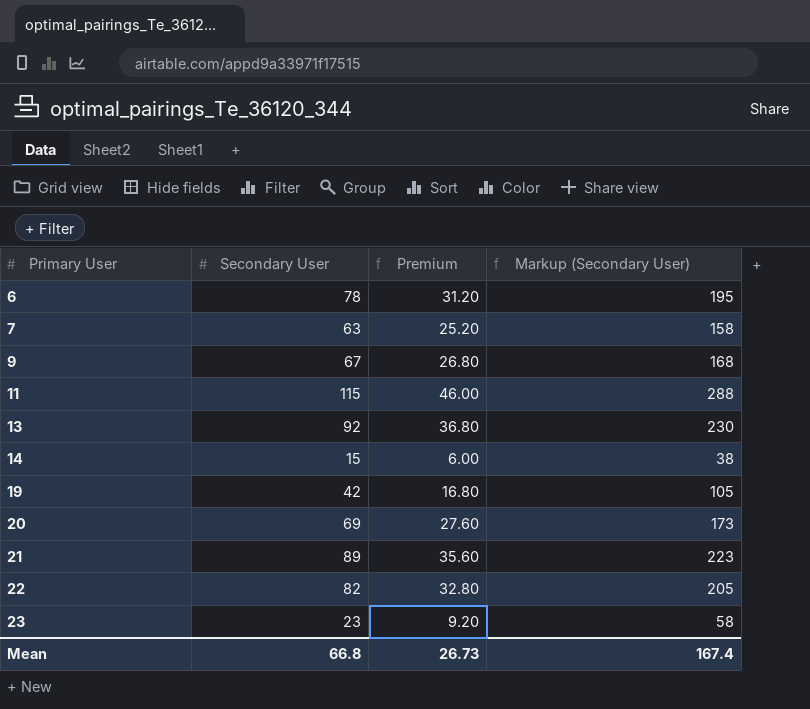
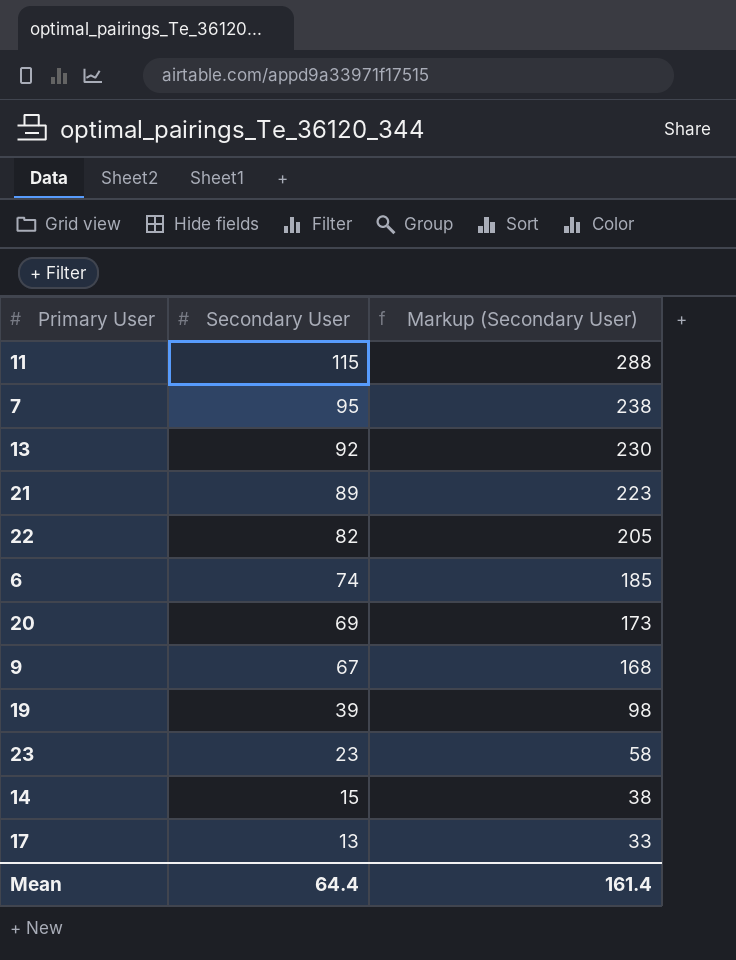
row order: Primary User ascending -> Secondary User descending
column Premium | formula: [Secondary User] * 0.4 -> none
7 | Secondary User: 63 -> 95
7 | Markup (Secondary User): 158 -> 238
6 | Secondary User: 78 -> 74
6 | Markup (Secondary User): 195 -> 185
19 | Secondary User: 42 -> 39
19 | Markup (Secondary User): 105 -> 98
row 17: none -> 13 | 33
Mean | Secondary User: 66.8 -> 64.4
Mean | Markup (Secondary User): 167.4 -> 161.4

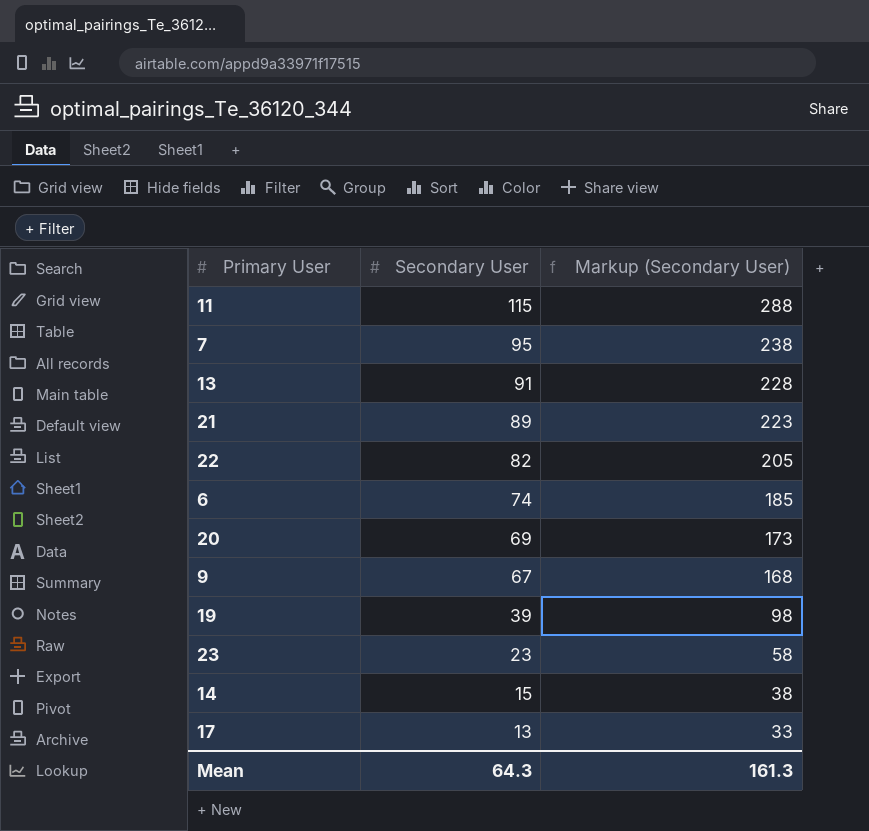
13 | Secondary User: 92 -> 91
13 | Markup (Secondary User): 230 -> 228
Mean | Secondary User: 64.4 -> 64.3
Mean | Markup (Secondary User): 161.4 -> 161.3

